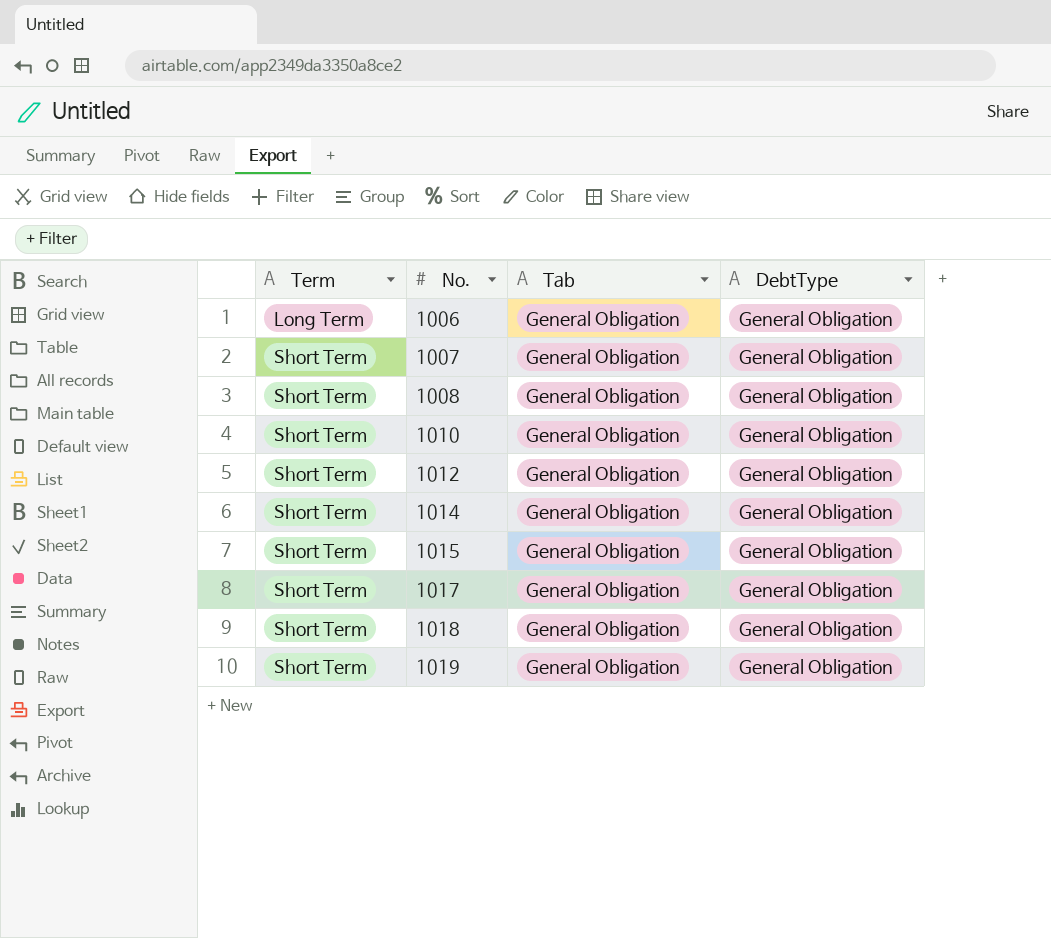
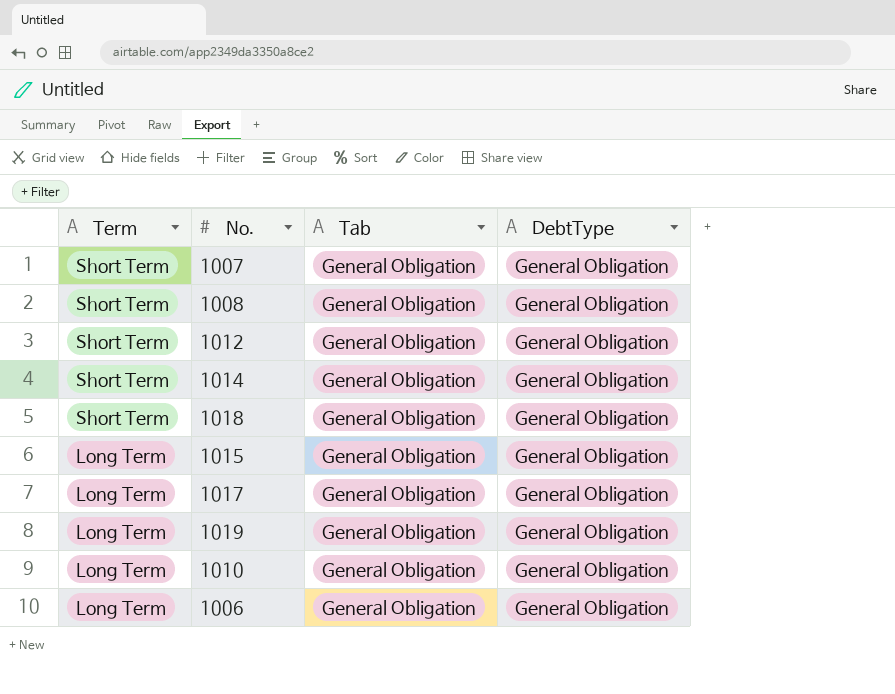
row order: Term ascending -> Term descending
1015 | Term: Short Term -> Long Term
1017 | Term: Short Term -> Long Term
1019 | Term: Short Term -> Long Term
1010 | Term: Short Term -> Long Term

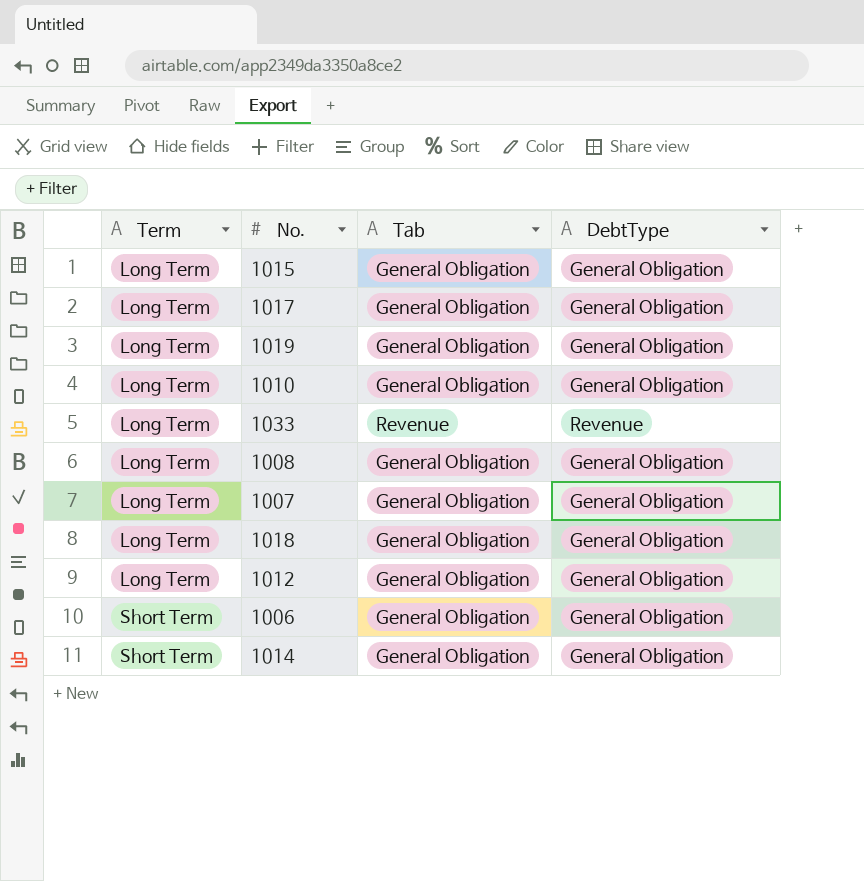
row order: Term descending -> Term ascending
row 1033: none -> Long Term | Revenue | Revenue
1008 | Term: Short Term -> Long Term
1007 | Term: Short Term -> Long Term
1018 | Term: Short Term -> Long Term
1012 | Term: Short Term -> Long Term
1006 | Term: Long Term -> Short Term

